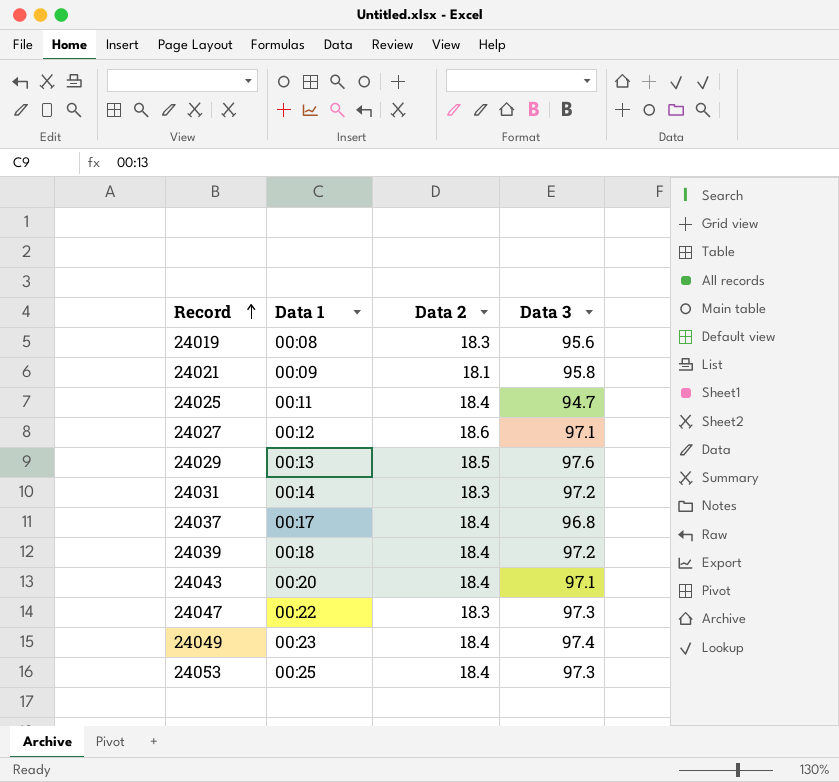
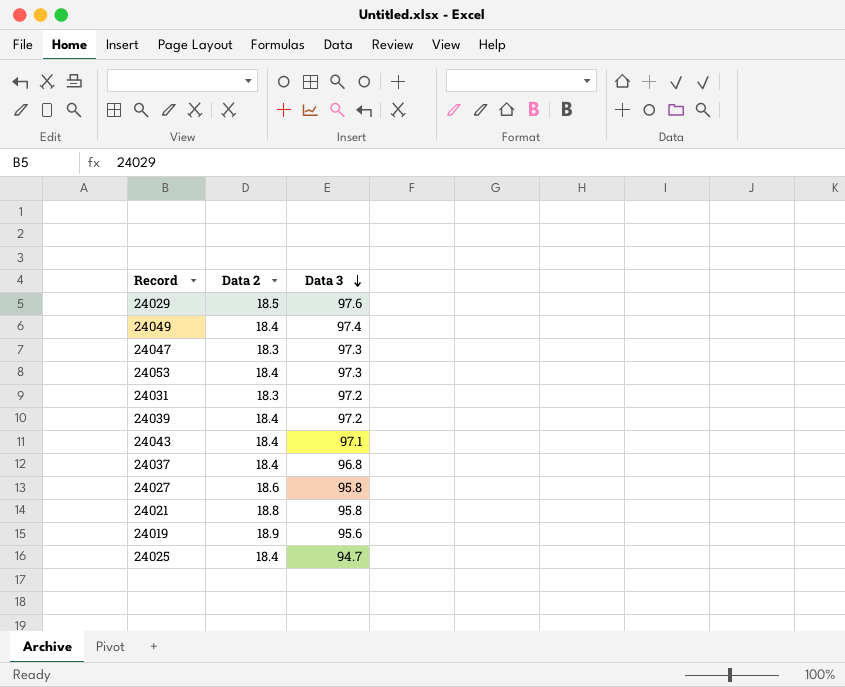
row order: Record ascending -> Data 3 descending
column Data 1 | position: 2 -> none
24027 | Data 3: 97.1 -> 95.8
24021 | Data 2: 18.1 -> 18.8
24019 | Data 2: 18.3 -> 18.9

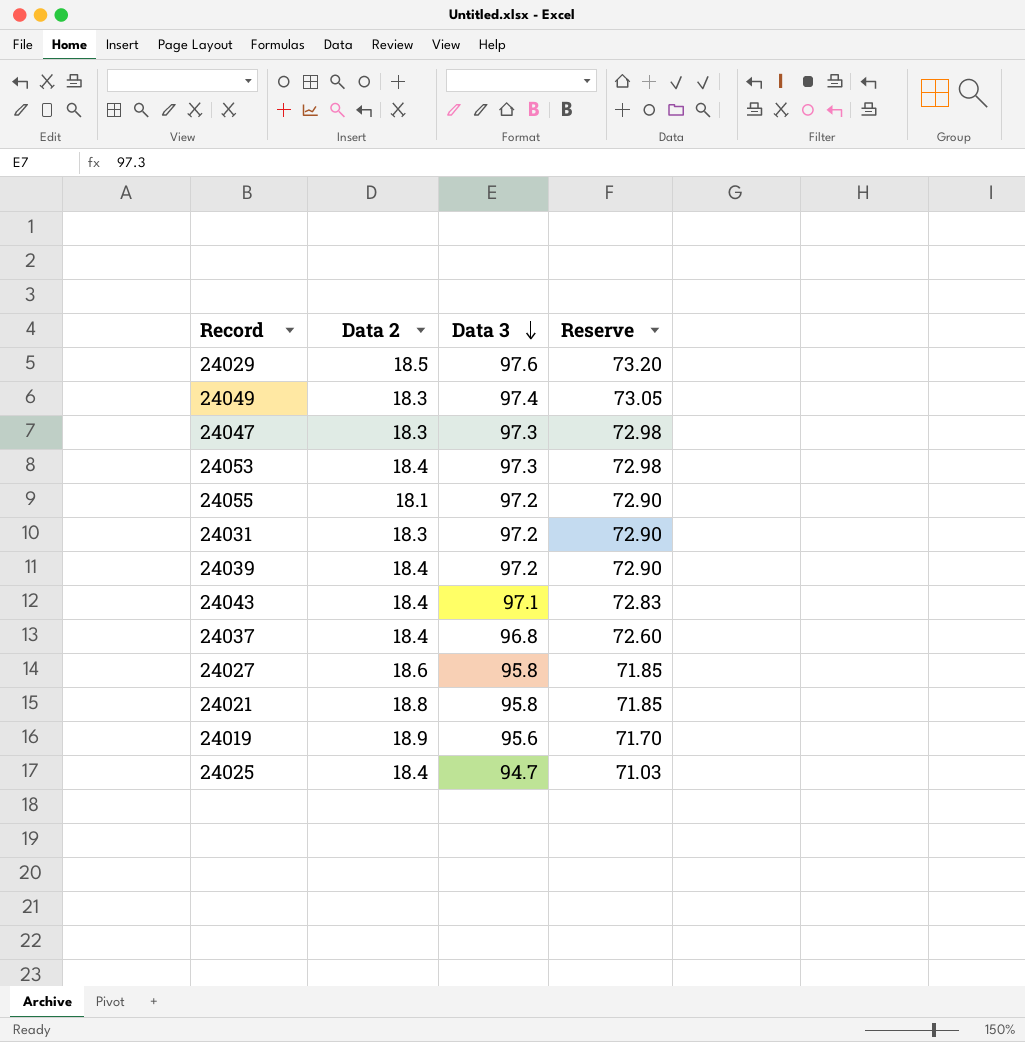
column Reserve | formula: none -> [Data 3] * 0.75
24049 | Data 2: 18.4 -> 18.3
row 24055: none -> 18.1 | 97.2 | 72.90

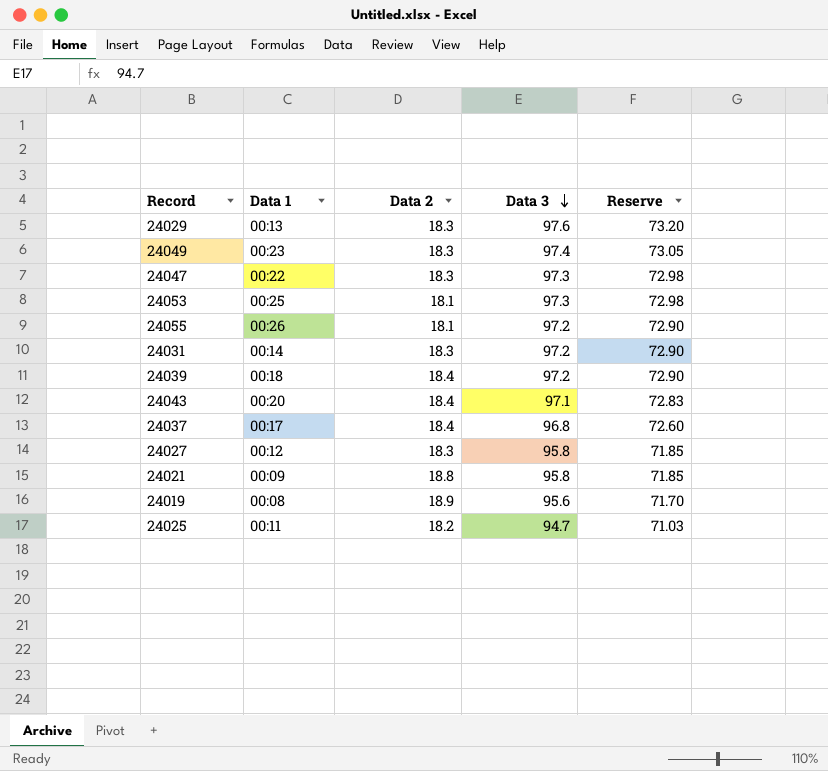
column Data 1 | position: none -> 2
24029 | Data 2: 18.5 -> 18.3
24053 | Data 2: 18.4 -> 18.1
24027 | Data 2: 18.6 -> 18.3
24025 | Data 2: 18.4 -> 18.2

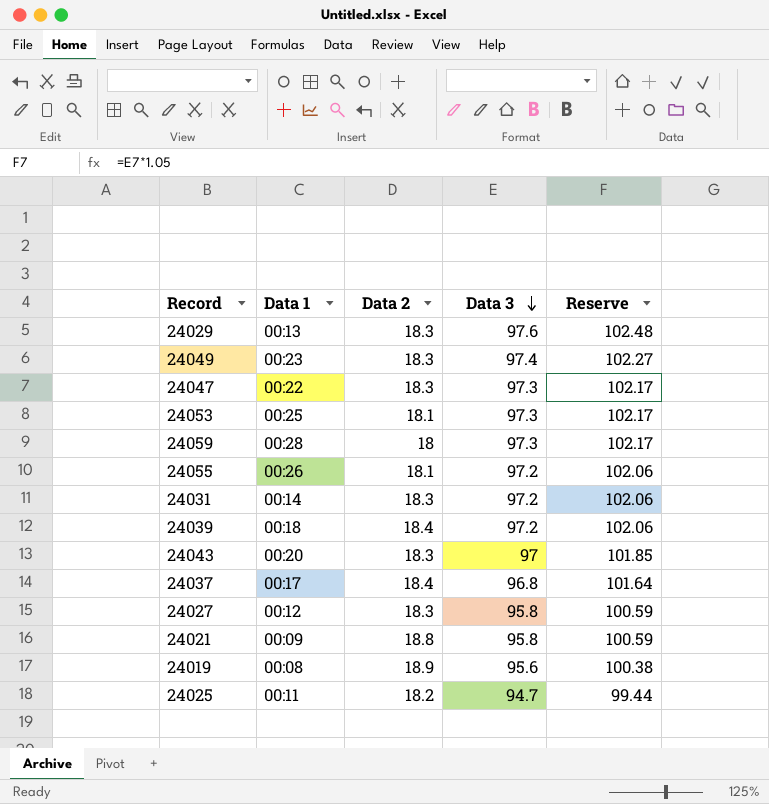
column Reserve | formula: [Data 3] * 0.75 -> [Data 3] * 1.05
row 24059: none -> 00:28 | 18 | 97.3 | 102.17
24043 | Data 2: 18.4 -> 18.3
24043 | Data 3: 97.1 -> 97

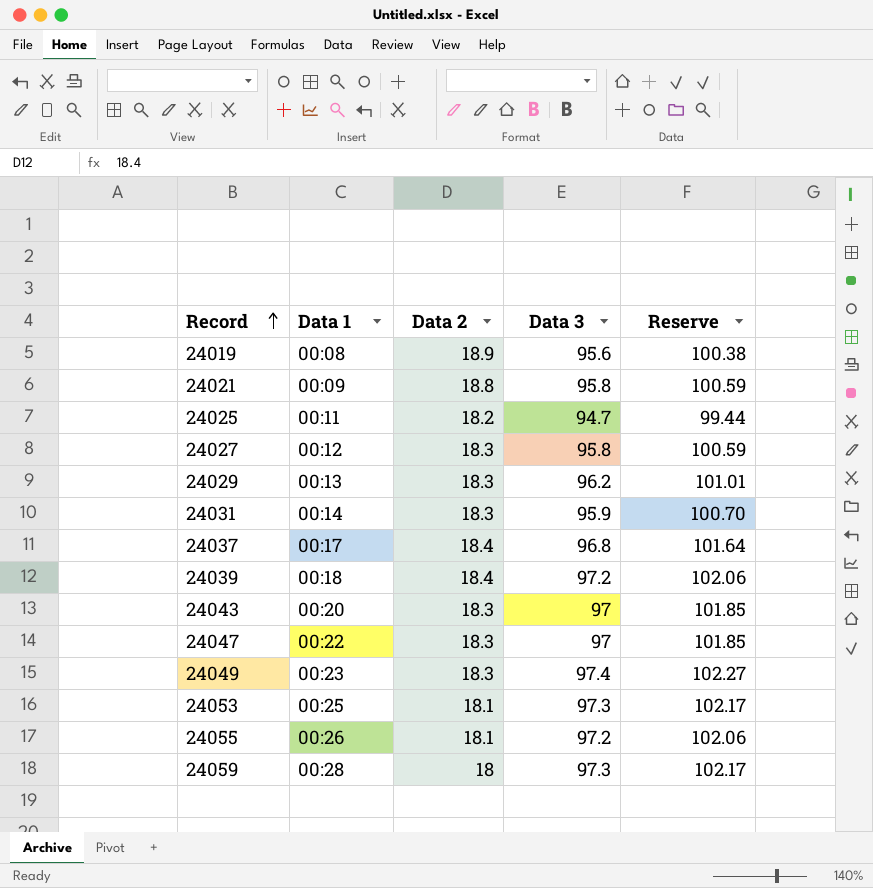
row order: Data 3 descending -> Record ascending
24029 | Data 3: 97.6 -> 96.2
24029 | Reserve: 102.48 -> 101.01
24031 | Data 3: 97.2 -> 95.9
24031 | Reserve: 102.06 -> 100.70
24047 | Data 3: 97.3 -> 97
24047 | Reserve: 102.17 -> 101.85

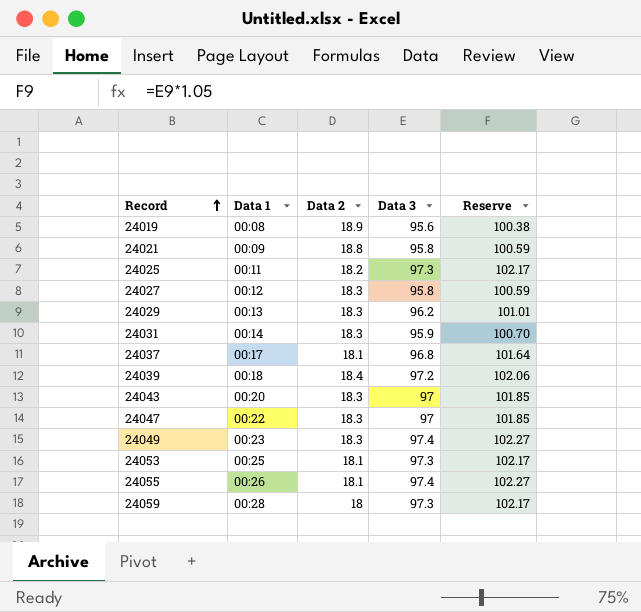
24025 | Data 3: 94.7 -> 97.3
24025 | Reserve: 99.44 -> 102.17
24037 | Data 2: 18.4 -> 18.1
24055 | Data 3: 97.2 -> 97.4
24055 | Reserve: 102.06 -> 102.27

